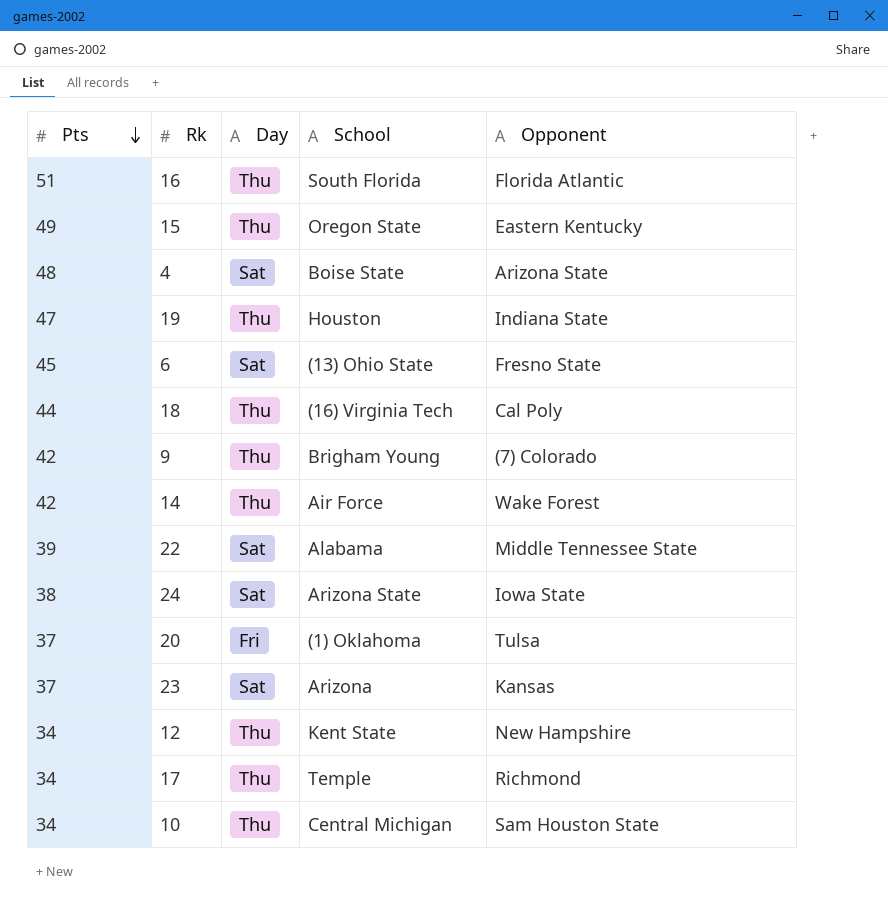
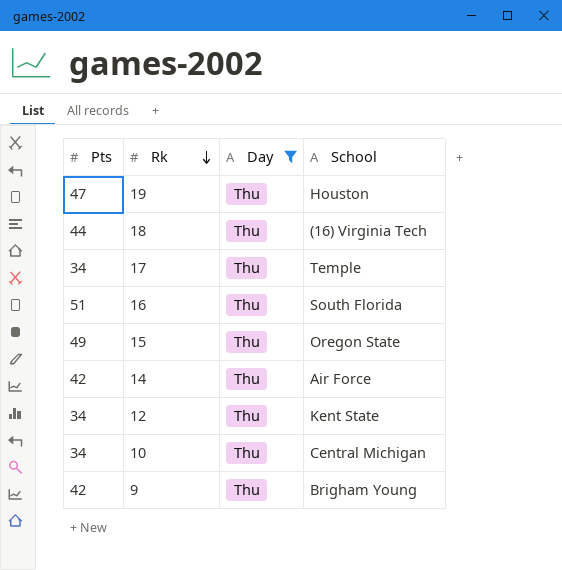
filter: none -> Day = Thu
row order: Pts descending -> Rk descending
column Opponent | position: 5 -> none

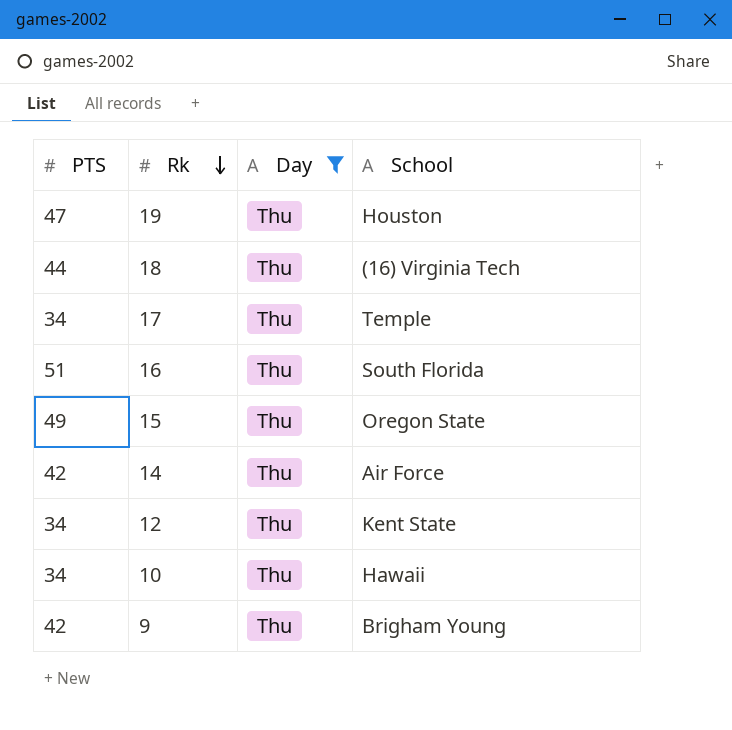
column name: Pts -> PTS
10 | School: Central Michigan -> Hawaii

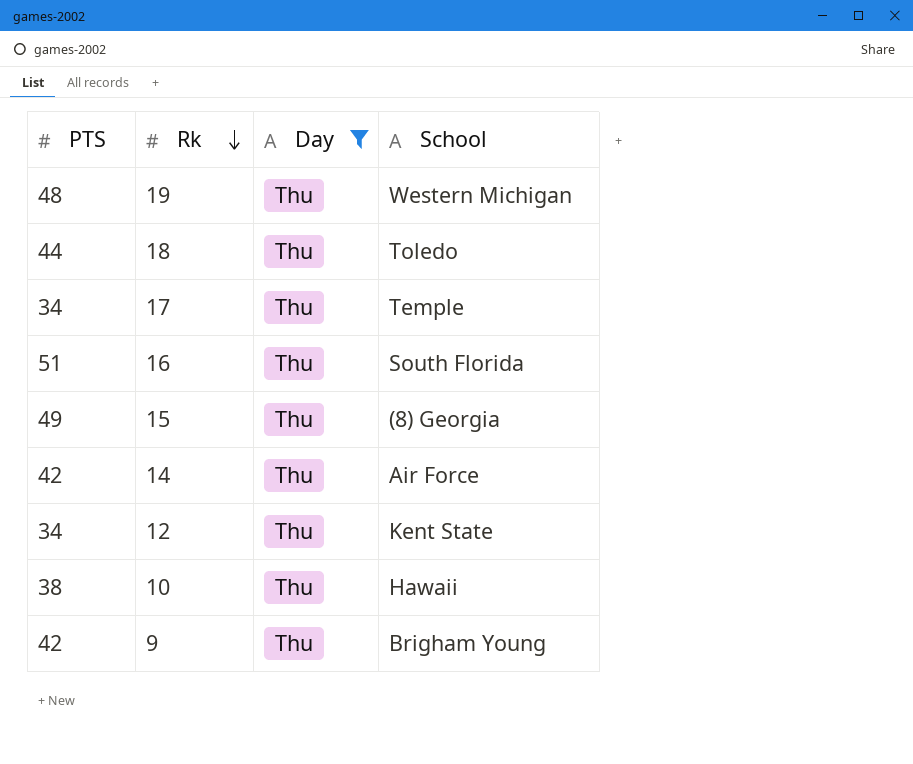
19 | PTS: 47 -> 48
19 | School: Houston -> Western Michigan
18 | School: (16) Virginia Tech -> Toledo
15 | School: Oregon State -> (8) Georgia
10 | PTS: 34 -> 38

